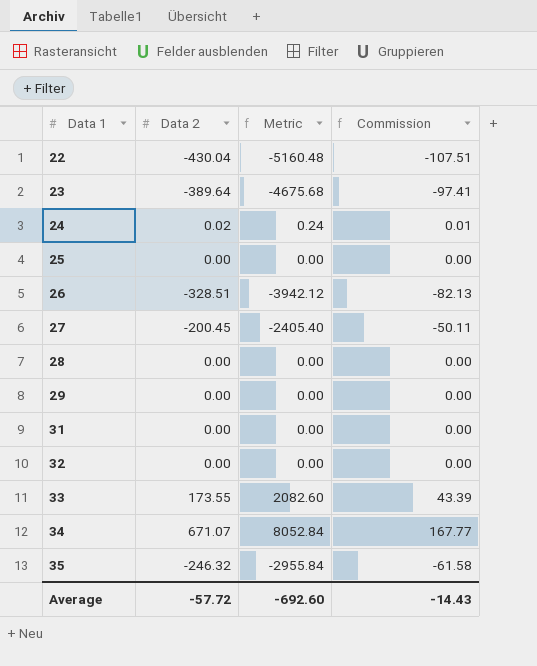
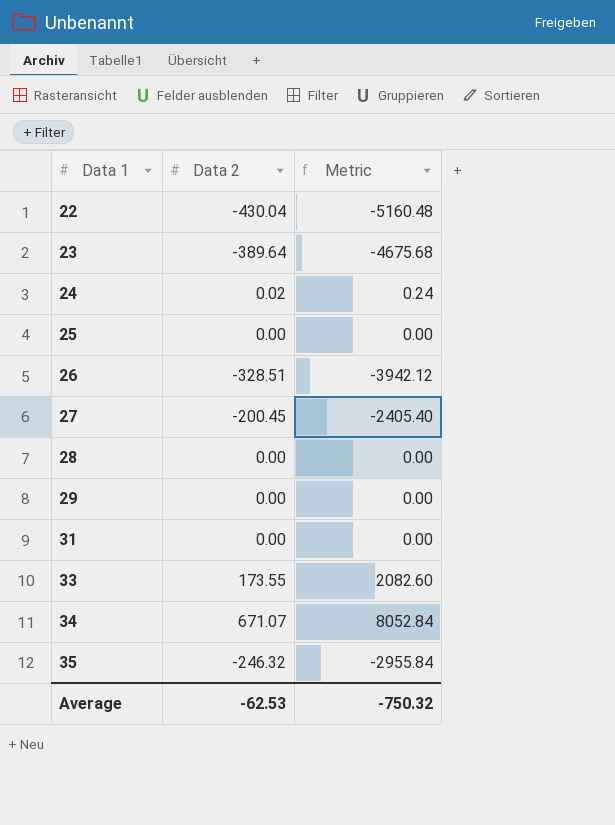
column Commission | formula: [Data 2] * 0.25 -> none
row 32: 0.00 | 0.00 | 0.00 -> none
Average | Data 2: -57.72 -> -62.53
Average | Metric: -692.60 -> -750.32

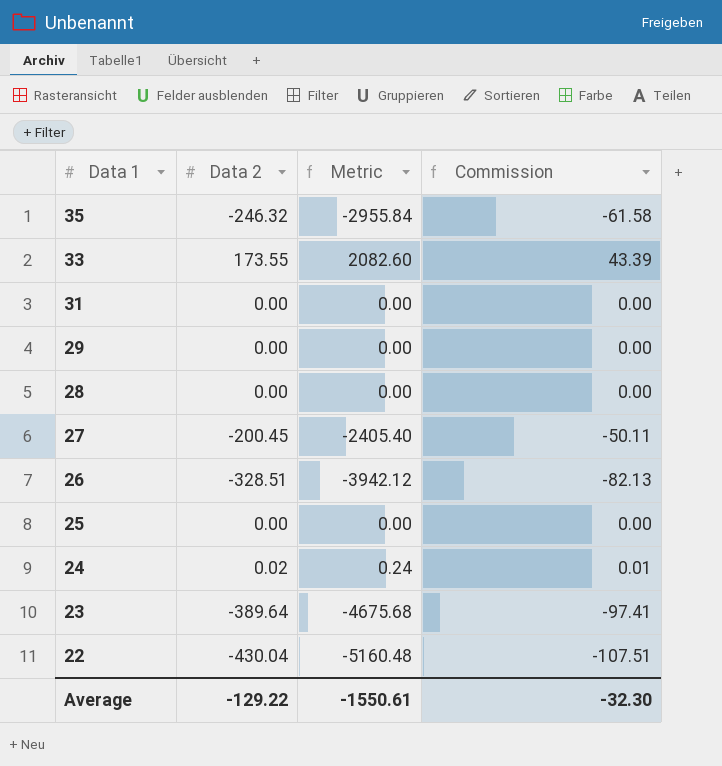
row order: Data 1 ascending -> Data 1 descending
column Commission | formula: none -> [Data 2] * 0.25
row 34: 671.07 | 8052.84 -> none
Average | Data 2: -62.53 -> -129.22
Average | Metric: -750.32 -> -1550.61

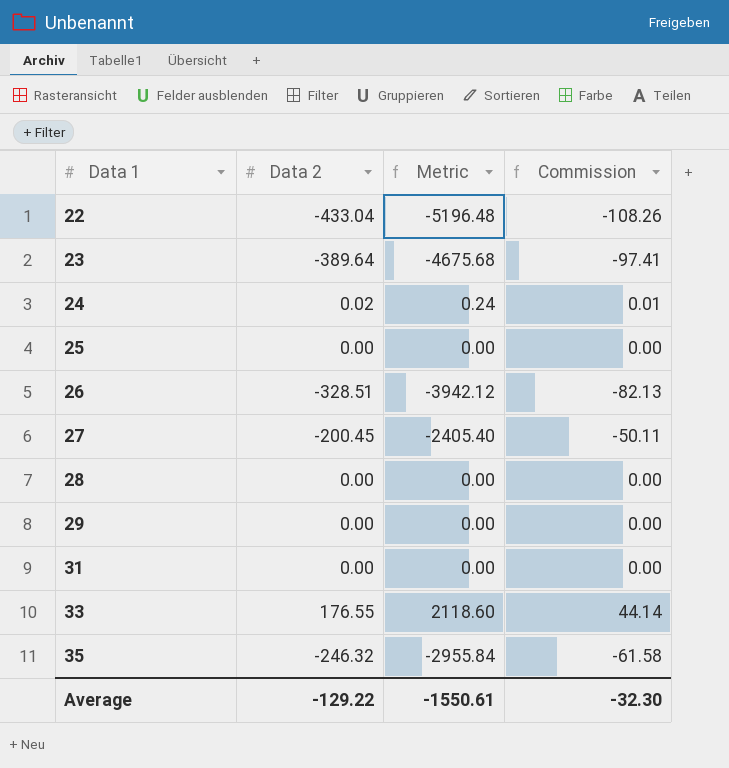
row order: Data 1 descending -> Data 1 ascending
22 | Data 2: -430.04 -> -433.04
22 | Metric: -5160.48 -> -5196.48
22 | Commission: -107.51 -> -108.26
33 | Data 2: 173.55 -> 176.55
33 | Metric: 2082.60 -> 2118.60
33 | Commission: 43.39 -> 44.14

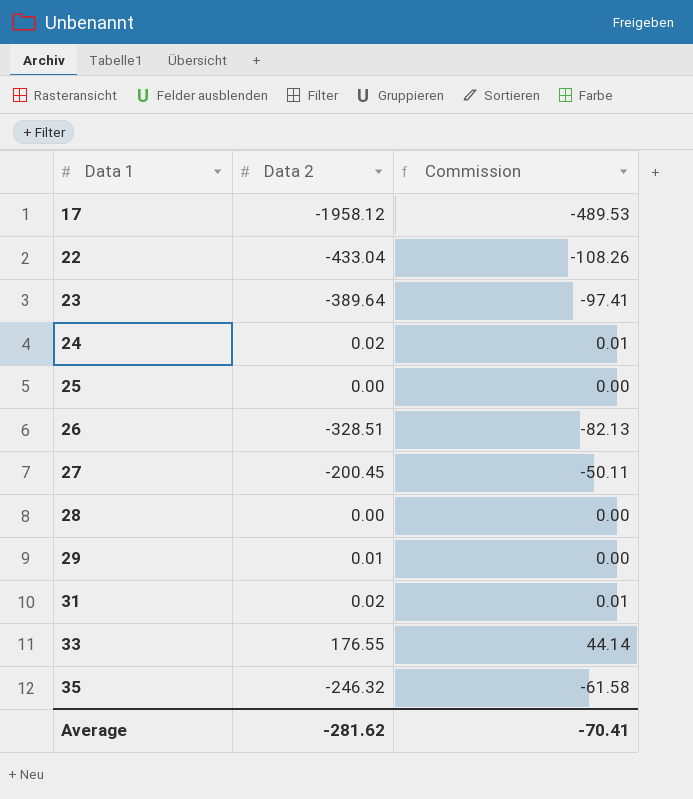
column Metric | formula: [Data 2] * 12 -> none
row 17: none -> -1958.12 | -489.53
29 | Data 2: 0.00 -> 0.01
31 | Data 2: 0.00 -> 0.02
31 | Commission: 0.00 -> 0.01
Average | Data 2: -129.22 -> -281.62
Average | Commission: -32.30 -> -70.41

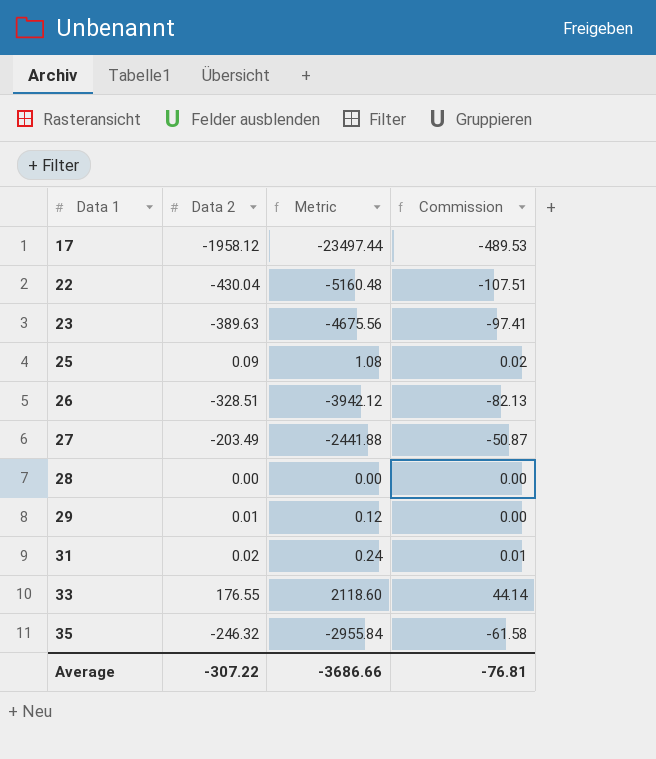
column Metric | formula: none -> [Data 2] * 12
row 24: 0.02 | 0.01 -> none
22 | Data 2: -433.04 -> -430.04
22 | Commission: -108.26 -> -107.51
23 | Data 2: -389.64 -> -389.63
25 | Data 2: 0.00 -> 0.09
25 | Commission: 0.00 -> 0.02
27 | Data 2: -200.45 -> -203.49
27 | Commission: -50.11 -> -50.87
Average | Data 2: -281.62 -> -307.22
Average | Commission: -70.41 -> -76.81

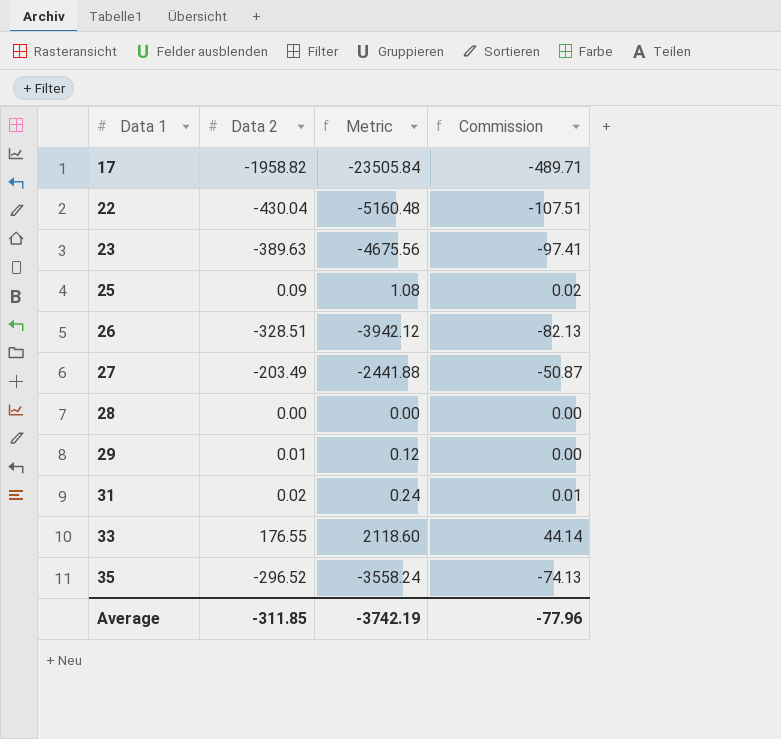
17 | Data 2: -1958.12 -> -1958.82
17 | Metric: -23497.44 -> -23505.84
17 | Commission: -489.53 -> -489.71
35 | Data 2: -246.32 -> -296.52
35 | Metric: -2955.84 -> -3558.24
35 | Commission: -61.58 -> -74.13
Average | Data 2: -307.22 -> -311.85
Average | Metric: -3686.66 -> -3742.19
Average | Commission: -76.81 -> -77.96

